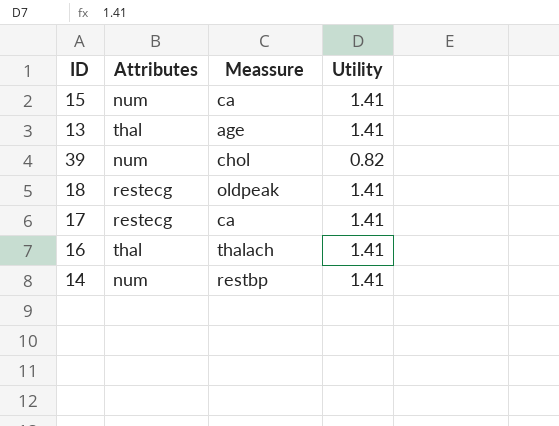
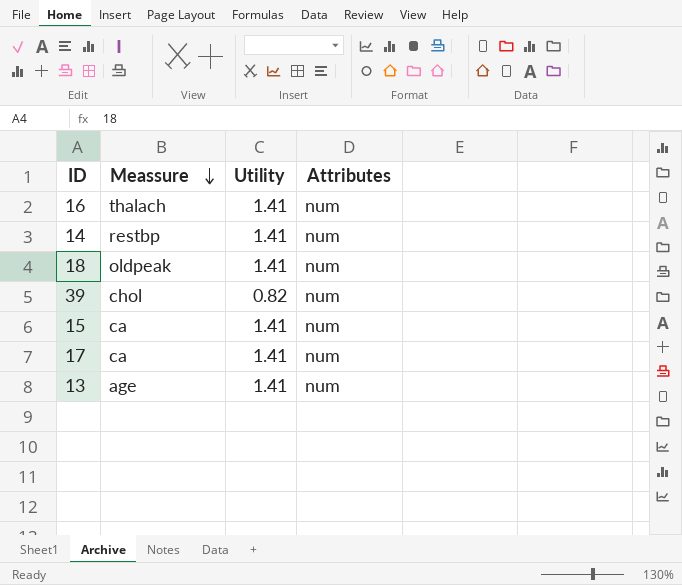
row order: none -> Meassure descending
column Attributes | position: 2 -> 4
16 | Attributes: thal -> num
18 | Attributes: restecg -> num
17 | Attributes: restecg -> num
13 | Attributes: thal -> num

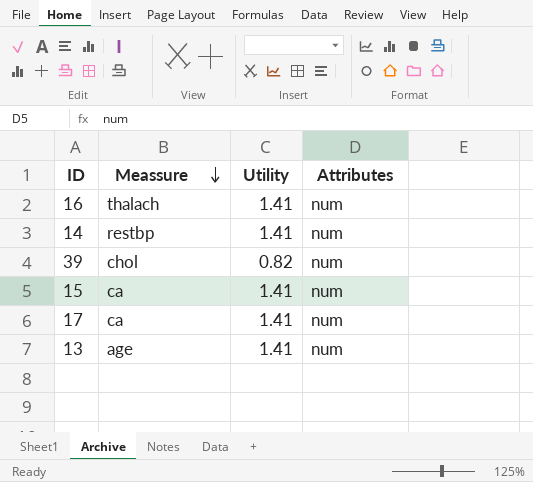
row 18: oldpeak | 1.41 | num -> none

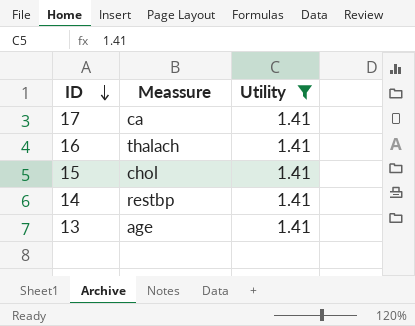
filter: none -> Utility = 1.41
row order: Meassure descending -> ID descending
column Attributes | position: 4 -> none
15 | Meassure: ca -> chol

